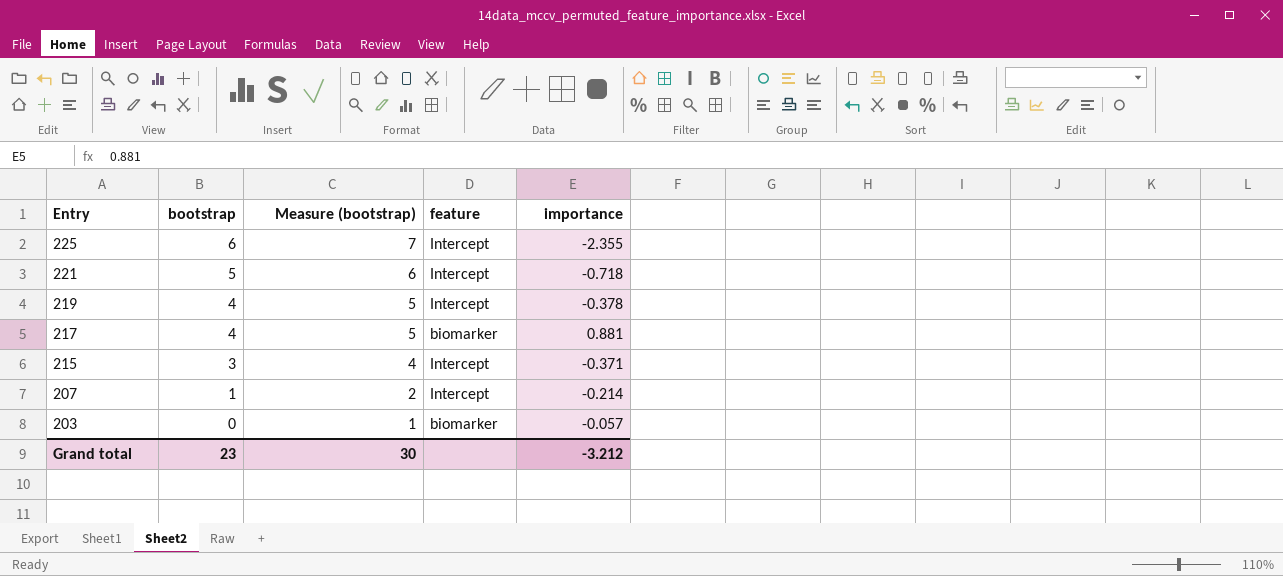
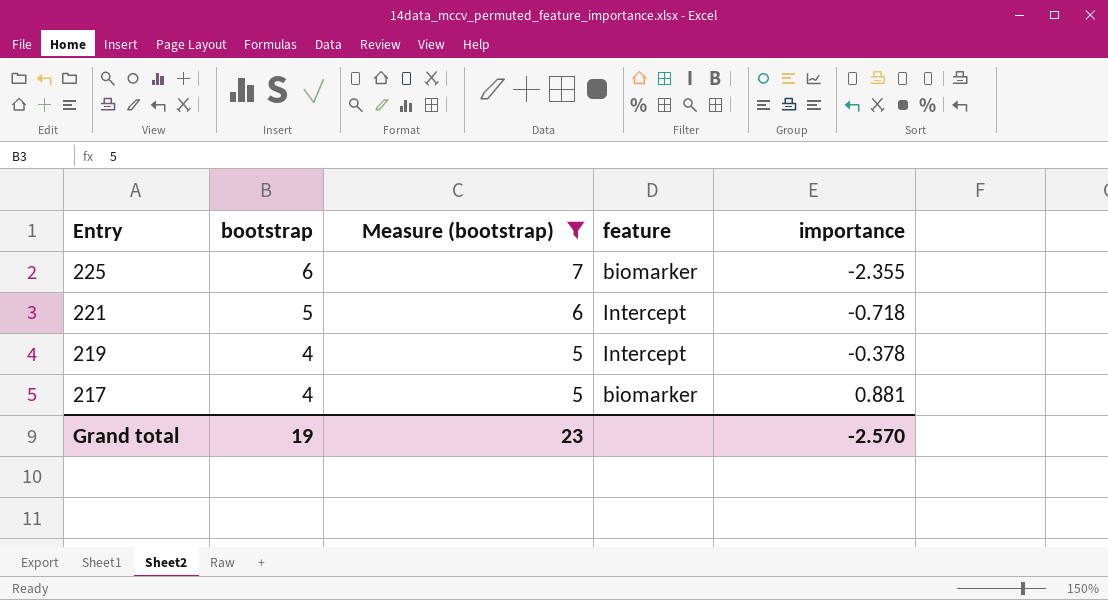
filter: none -> Measure (bootstrap) >= 5
225 | feature: Intercept -> biomarker
Grand total | bootstrap: 23 -> 19
Grand total | Measure (bootstrap): 30 -> 23
Grand total | importance: -3.212 -> -2.570

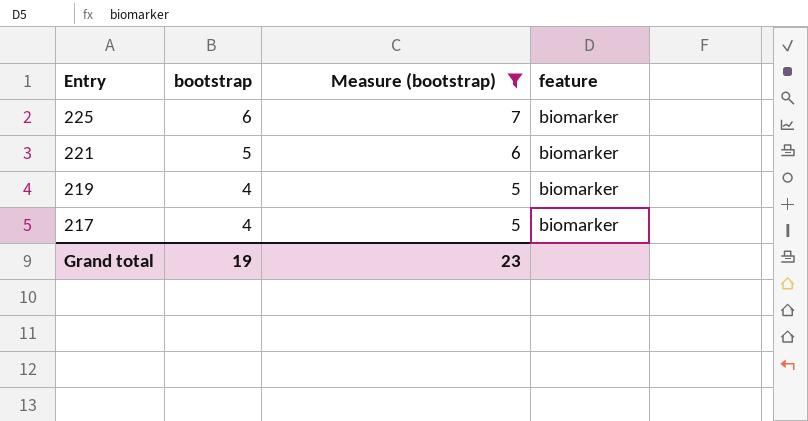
column importance | position: 5 -> none
221 | feature: Intercept -> biomarker
219 | feature: Intercept -> biomarker

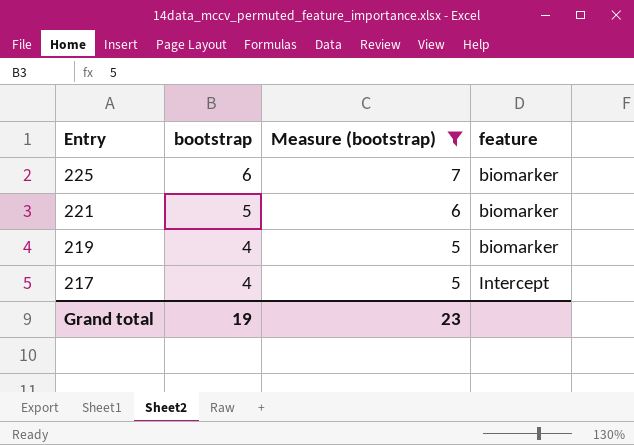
217 | feature: biomarker -> Intercept

